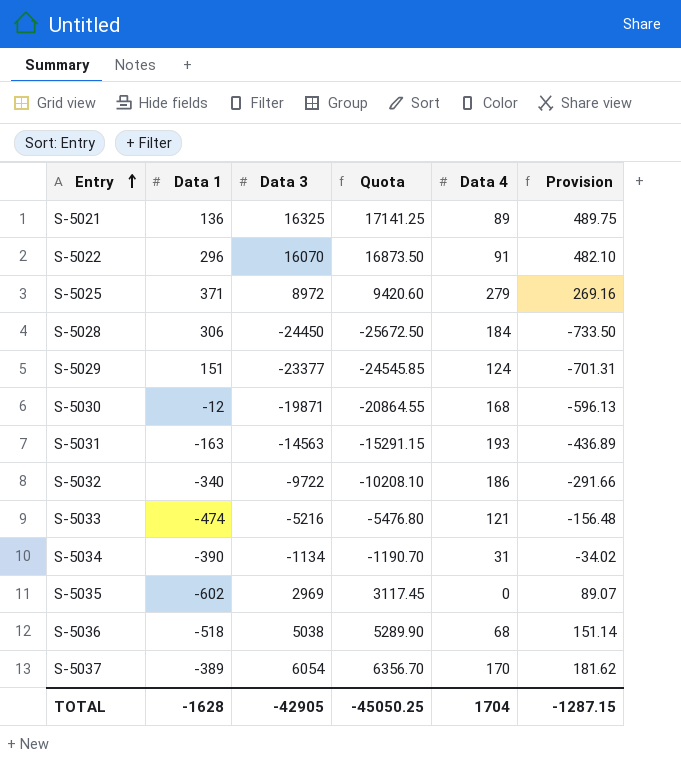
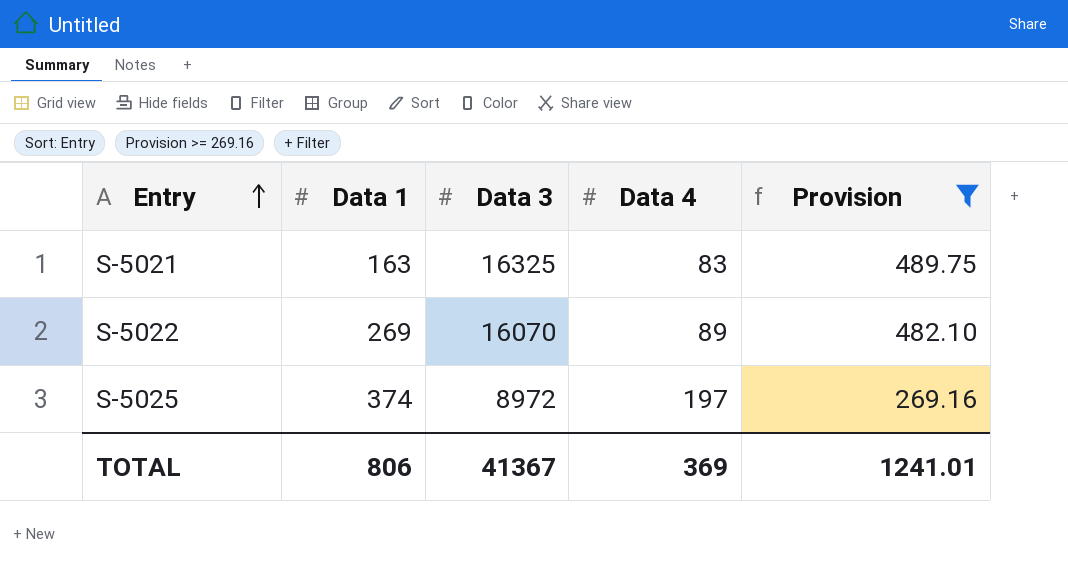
filter: none -> Provision >= 269.16
column Quota | formula: [Data 3] * 1.05 -> none
S-5021 | Data 1: 136 -> 163
S-5021 | Data 4: 89 -> 83
S-5022 | Data 1: 296 -> 269
S-5022 | Data 4: 91 -> 89
S-5025 | Data 1: 371 -> 374
S-5025 | Data 4: 279 -> 197
TOTAL | Data 1: -1628 -> 806
TOTAL | Data 3: -42905 -> 41367
TOTAL | Data 4: 1704 -> 369
TOTAL | Provision: -1287.15 -> 1241.01

